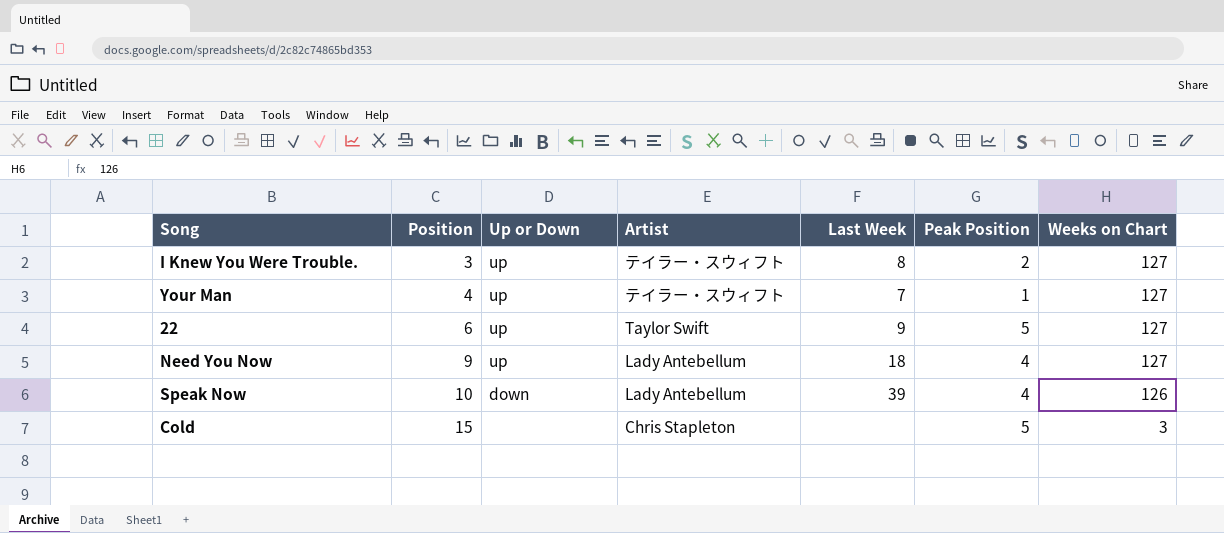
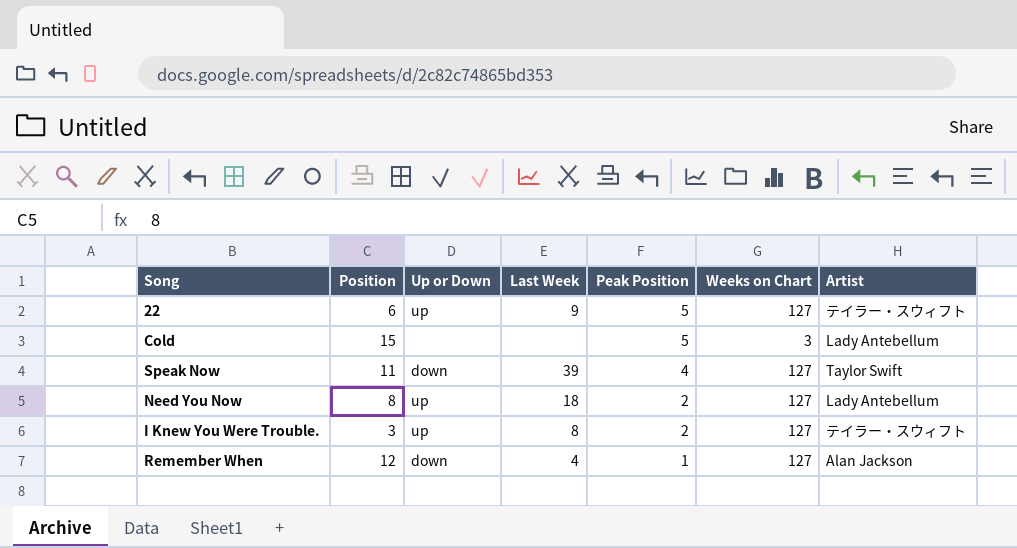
row order: Position ascending -> Peak Position descending
column Artist | position: 4 -> 7
row Your Man: 4 | up | テイラー・スウィフト | 7 | 1 | 127 -> none
22 | Artist: Taylor Swift -> テイラー・スウィフト
Cold | Artist: Chris Stapleton -> Lady Antebellum
Speak Now | Position: 10 -> 11
Speak Now | Weeks on Chart: 126 -> 127
Speak Now | Artist: Lady Antebellum -> Taylor Swift
Need You Now | Position: 9 -> 8
Need You Now | Peak Position: 4 -> 2
row Remember When: none -> 12 | down | 4 | 1 | 127 | Alan Jackson

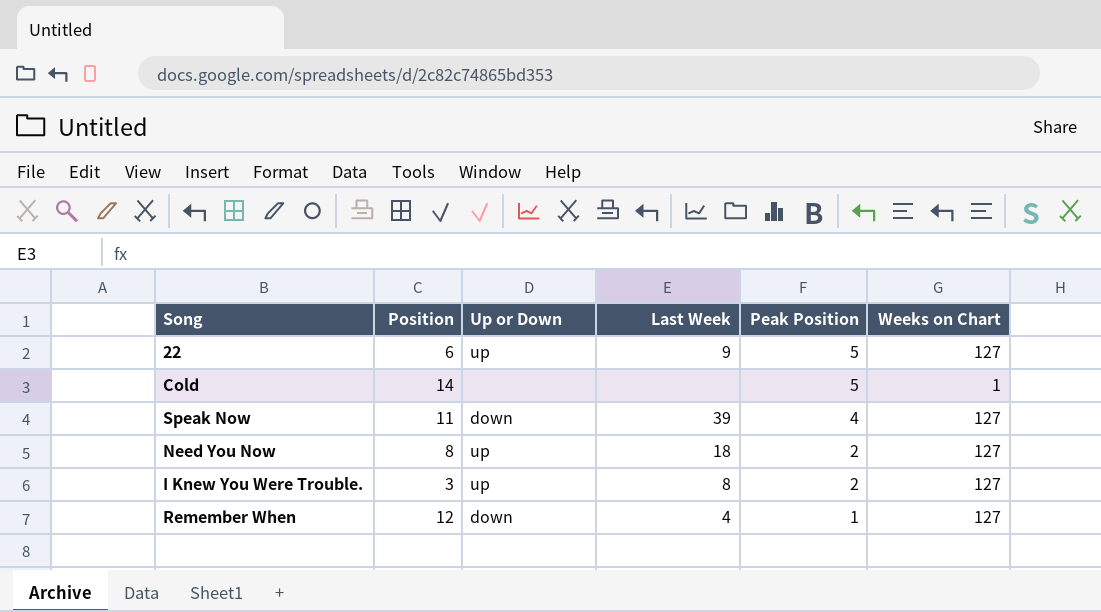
column Artist | position: 7 -> none
Cold | Position: 15 -> 14
Cold | Weeks on Chart: 3 -> 1

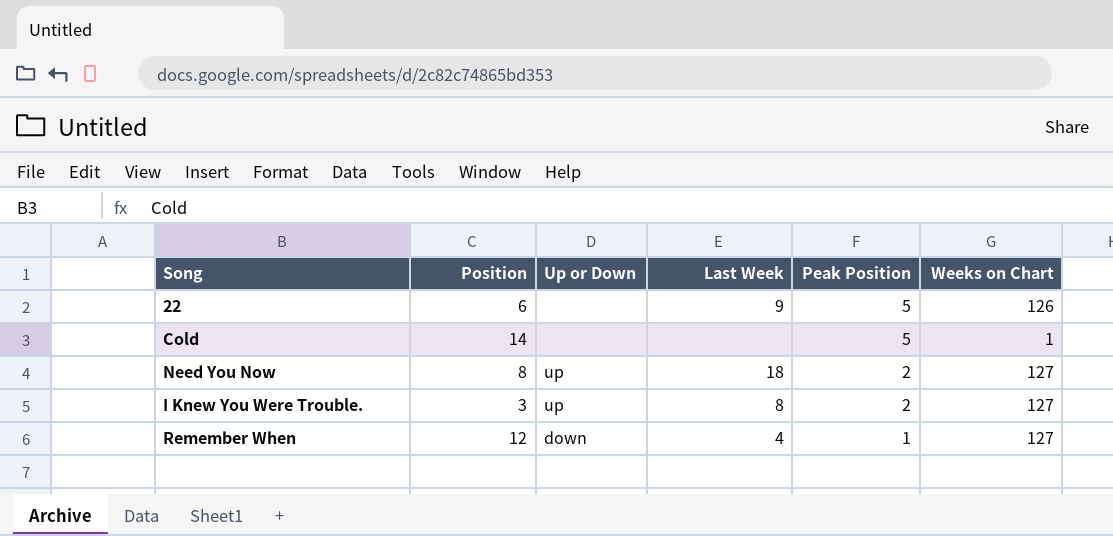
row Speak Now: 11 | down | 39 | 4 | 127 -> none
22 | Up or Down: up -> none
22 | Weeks on Chart: 127 -> 126

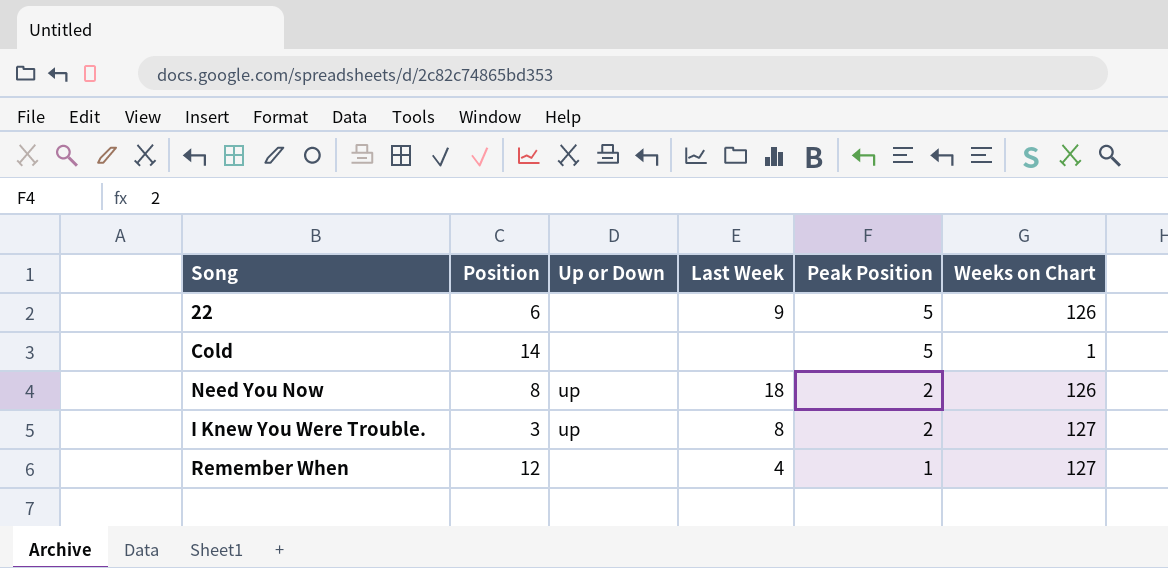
Need You Now | Weeks on Chart: 127 -> 126
Remember When | Up or Down: down -> none

